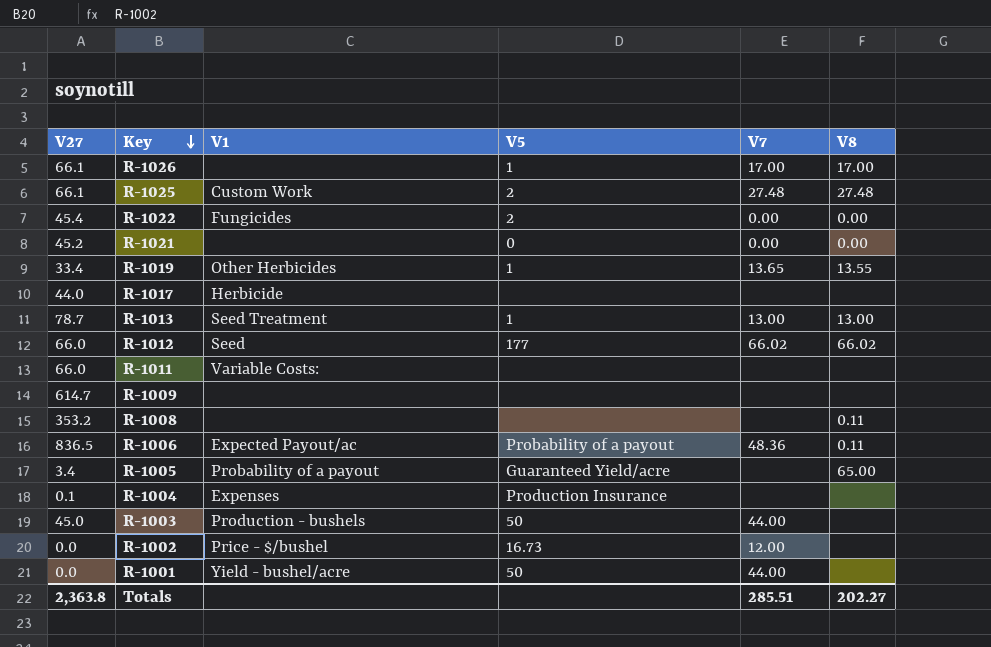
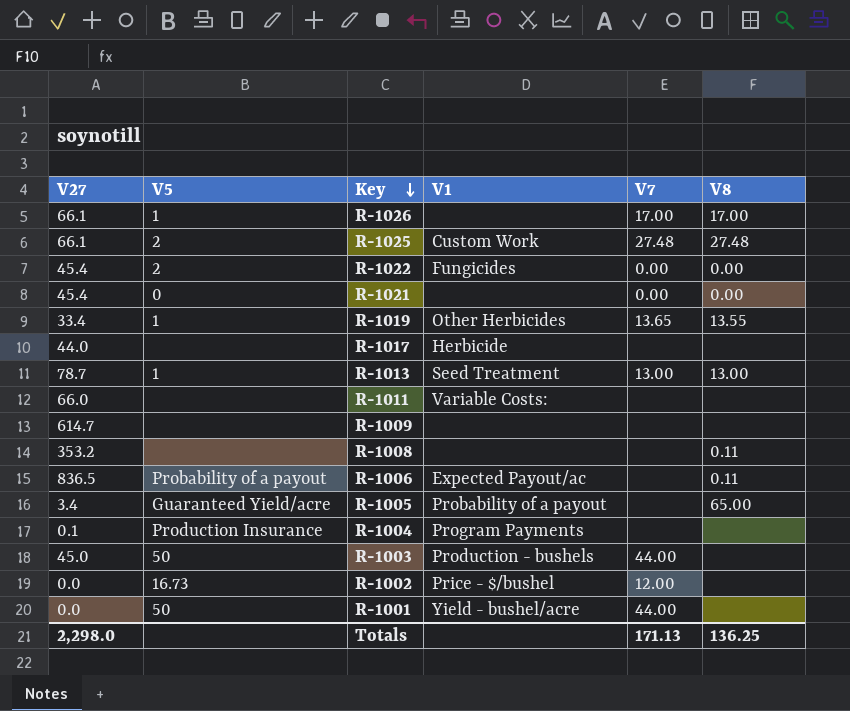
column V5 | position: 4 -> 2
row R-1012: 66.0 | Seed | 177 | 66.02 | 66.02 -> none
R-1021 | V27: 45.2 -> 45.4
R-1006 | V7: 48.36 -> none
R-1004 | V1: Expenses -> Program Payments
Totals | V27: 2,363.8 -> 2,298.0
Totals | V7: 285.51 -> 171.13
Totals | V8: 202.27 -> 136.25

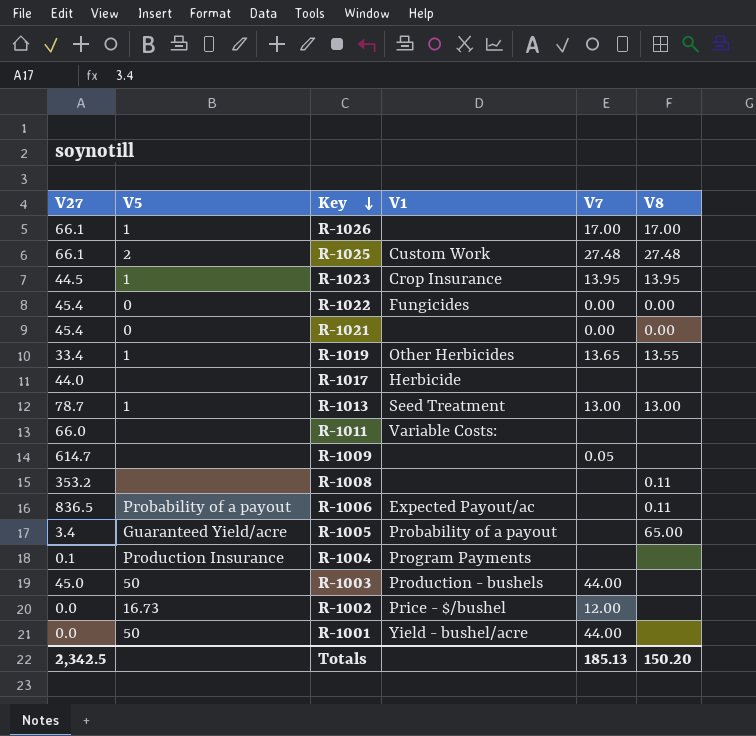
row R-1023: none -> 44.5 | 1 | Crop Insurance | 13.95 | 13.95
R-1022 | V5: 2 -> 0
R-1009 | V7: none -> 0.05
Totals | V27: 2,298.0 -> 2,342.5
Totals | V7: 171.13 -> 185.13
Totals | V8: 136.25 -> 150.20

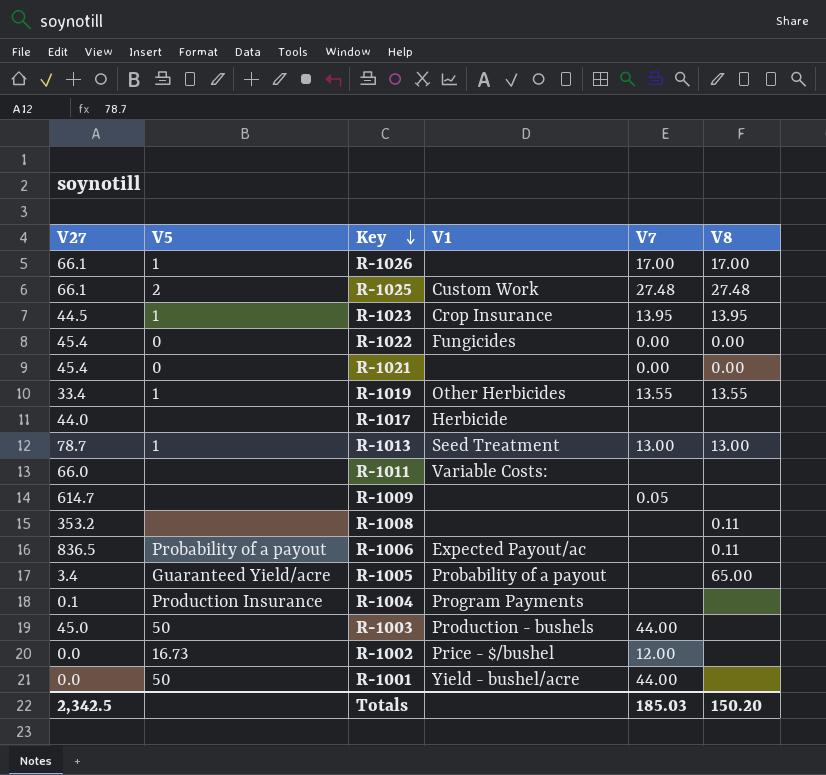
R-1019 | V7: 13.65 -> 13.55
Totals | V7: 185.13 -> 185.03

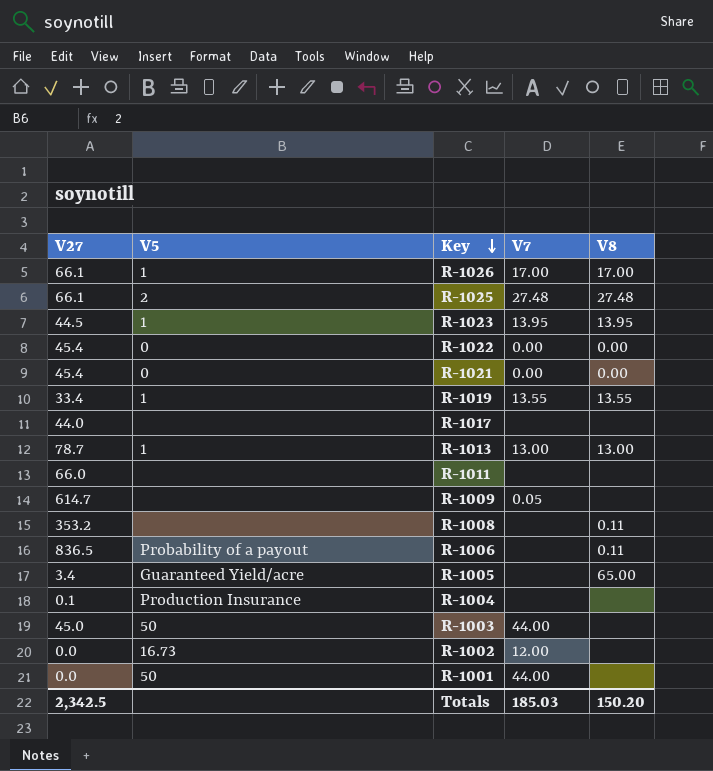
column V1 | position: 4 -> none

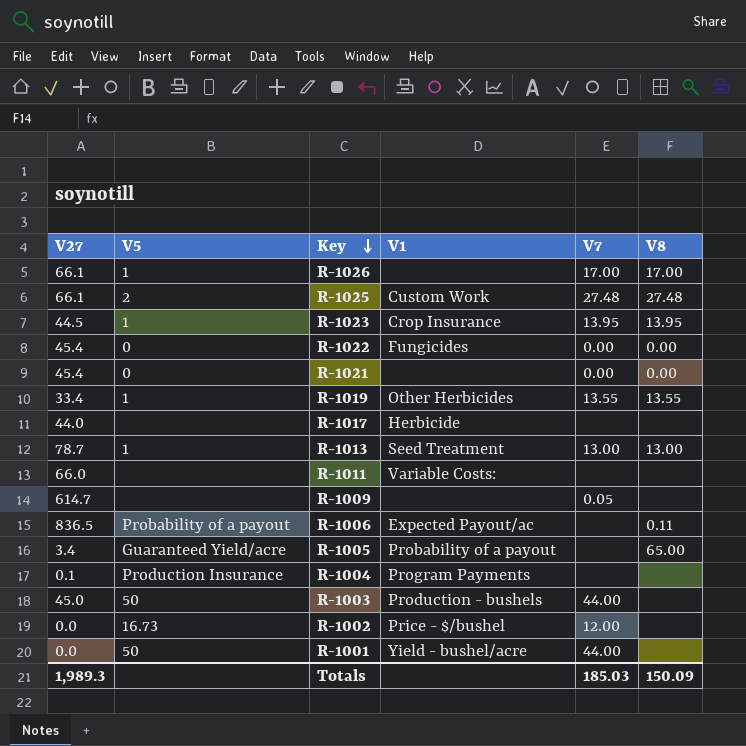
column V1 | position: none -> 4
row R-1008: 353.2 | none | none | 0.11 -> none
Totals | V27: 2,342.5 -> 1,989.3
Totals | V8: 150.20 -> 150.09

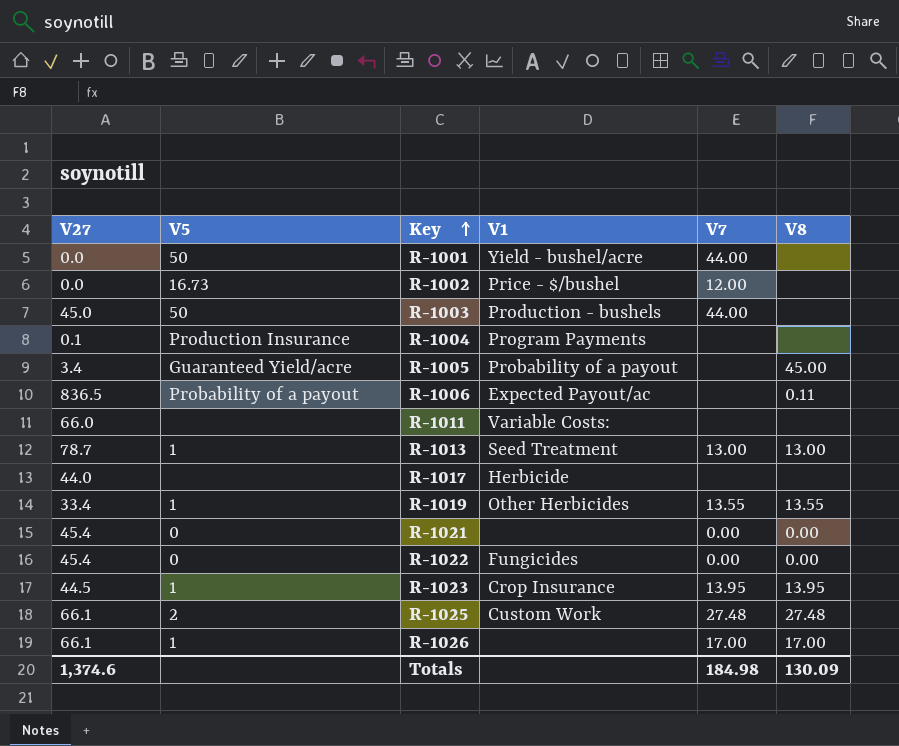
row order: Key descending -> Key ascending
row R-1009: 614.7 | none | none | 0.05 | none -> none
R-1005 | V8: 65.00 -> 45.00
Totals | V27: 1,989.3 -> 1,374.6
Totals | V7: 185.03 -> 184.98
Totals | V8: 150.09 -> 130.09

